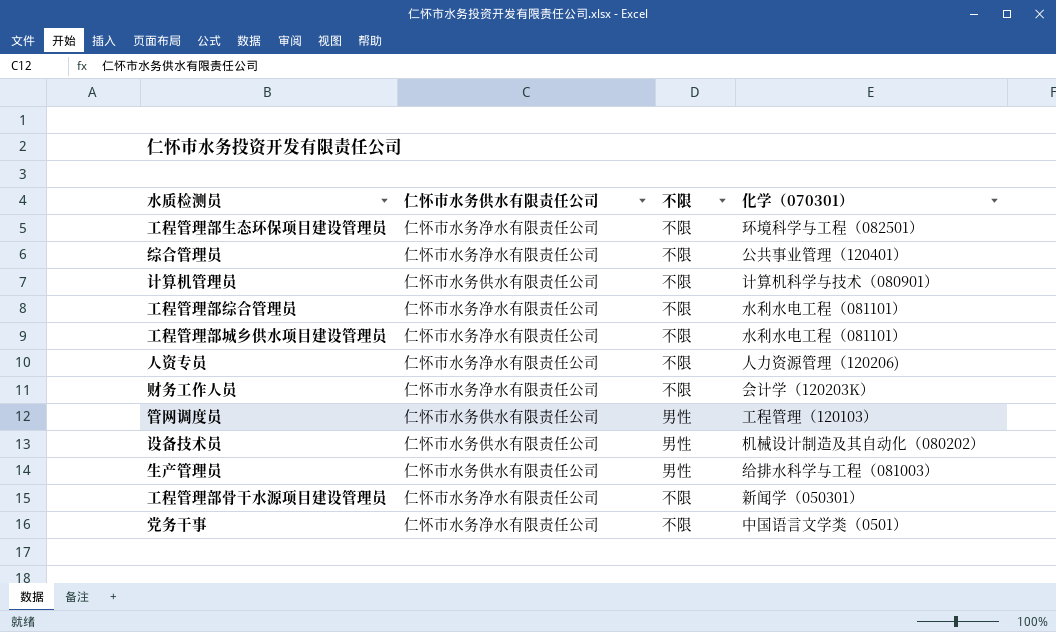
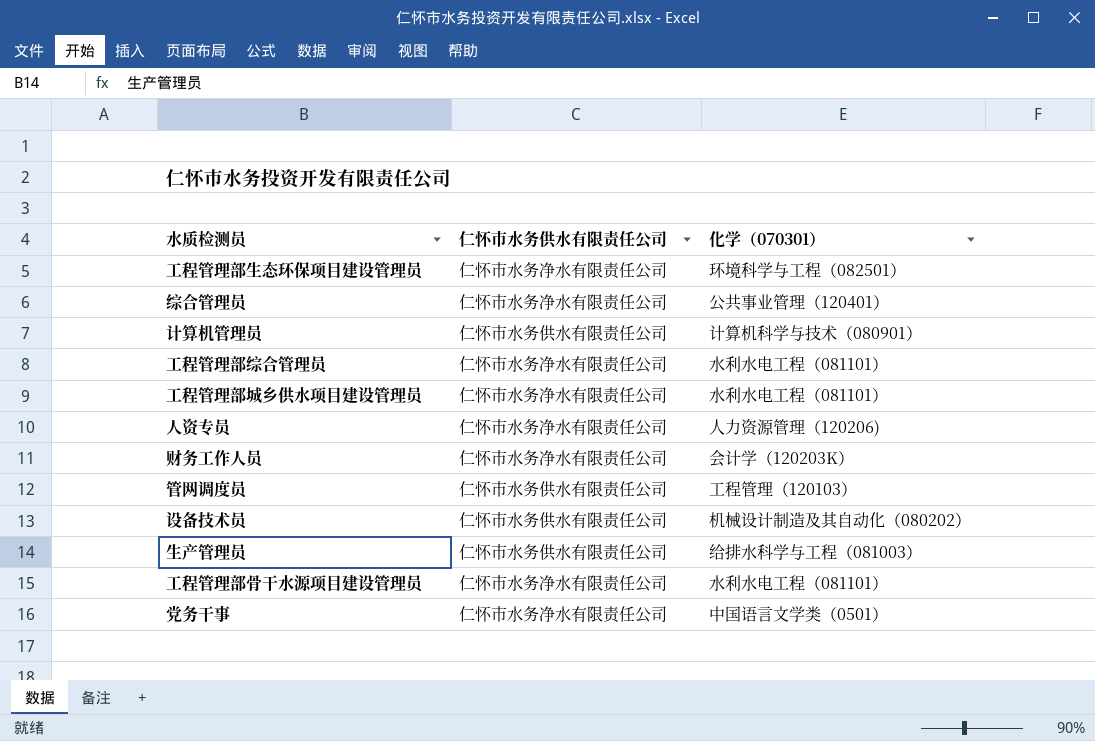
column 不限 | position: 3 -> none
工程管理部骨干水源项目建设管理员 | 化学（070301）: 新闻学（050301） -> 水利水电工程（081101）

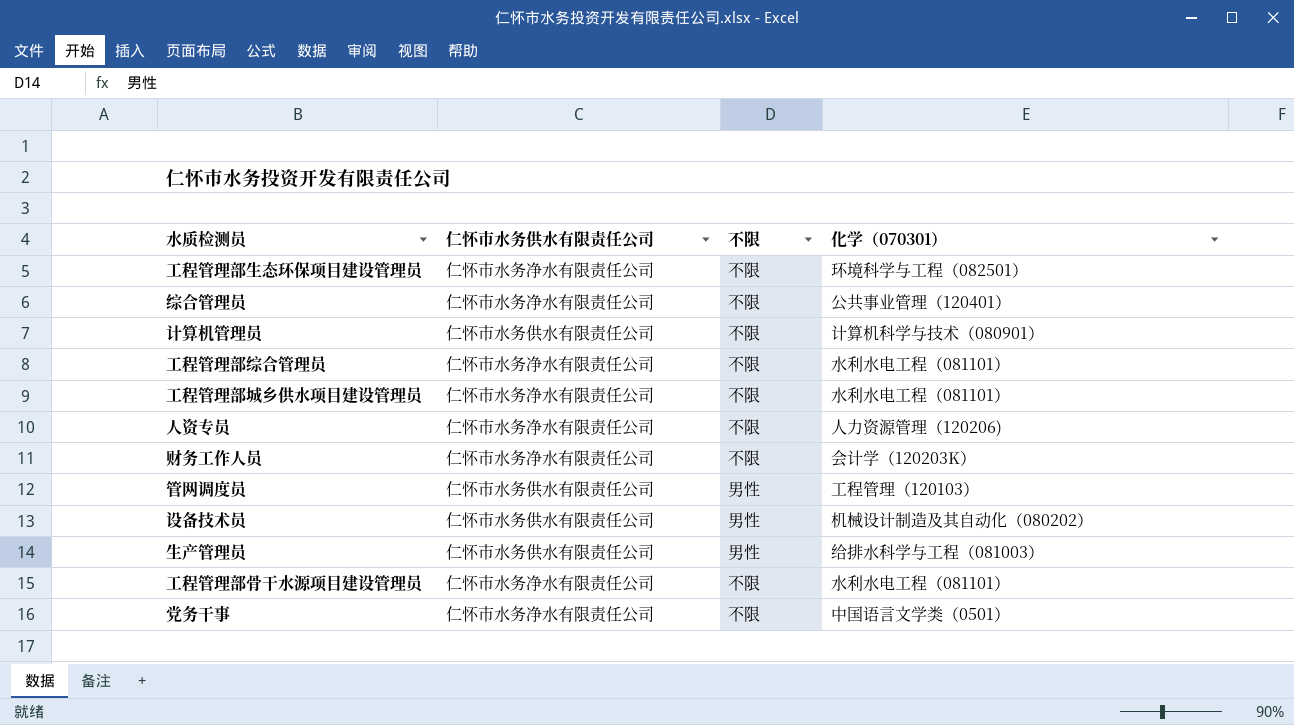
column 不限 | position: none -> 3

